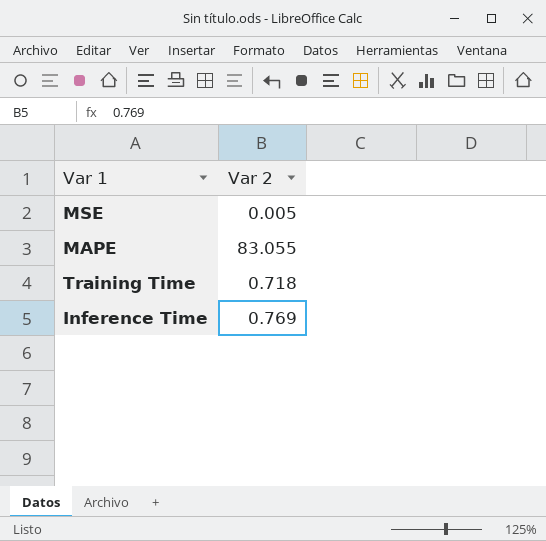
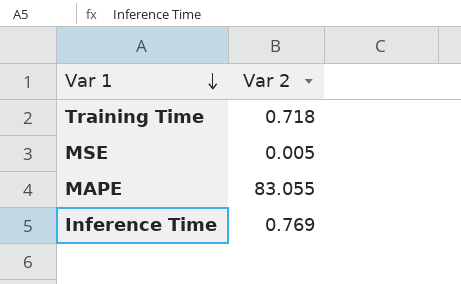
row order: none -> Var 1 descending

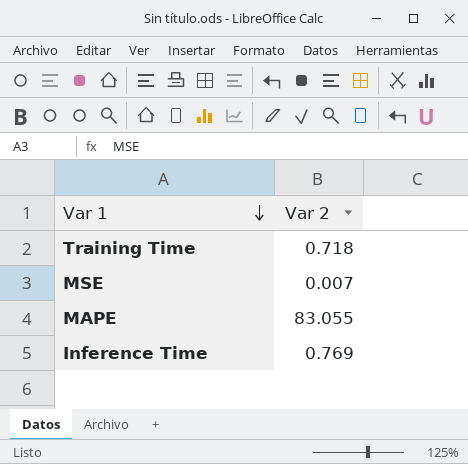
MSE | Var 2: 0.005 -> 0.007

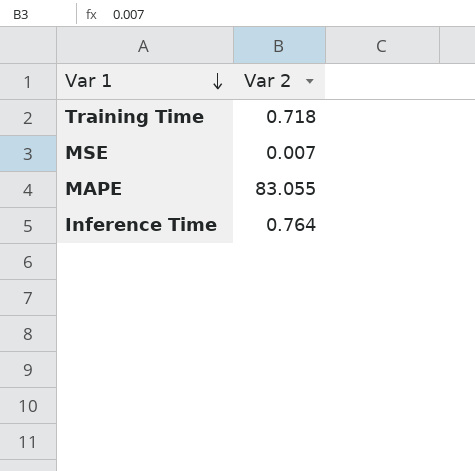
Inference Time | Var 2: 0.769 -> 0.764

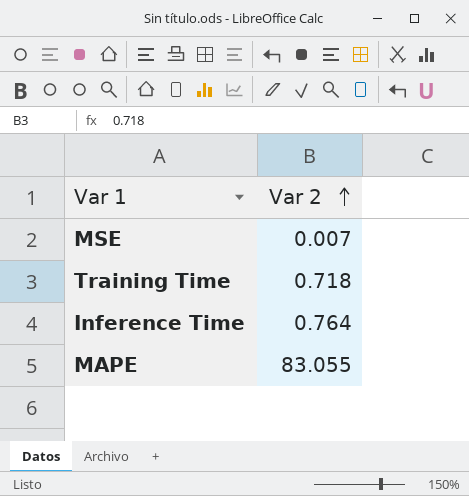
row order: Var 1 descending -> Var 2 ascending

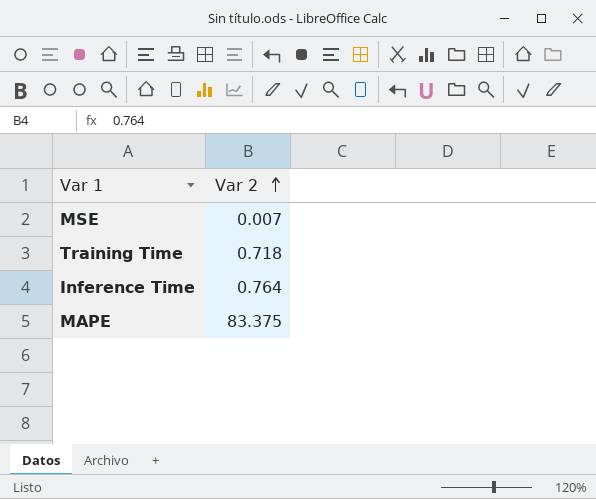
MAPE | Var 2: 83.055 -> 83.375

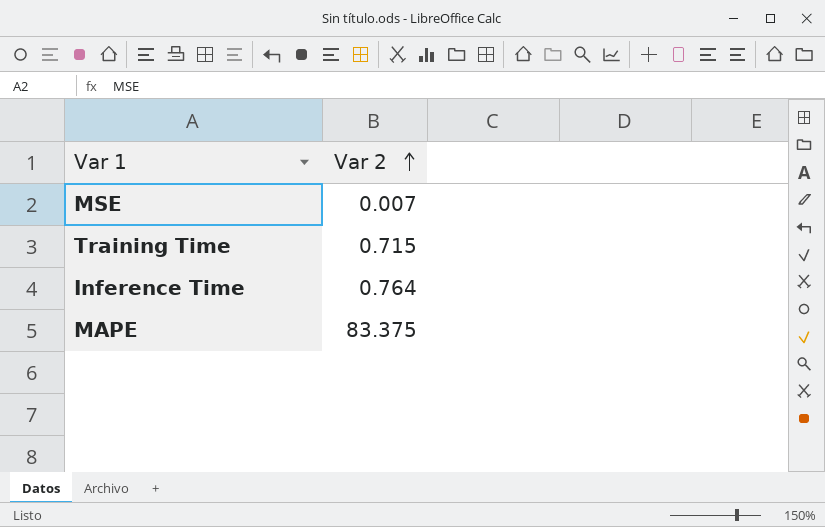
Training Time | Var 2: 0.718 -> 0.715

